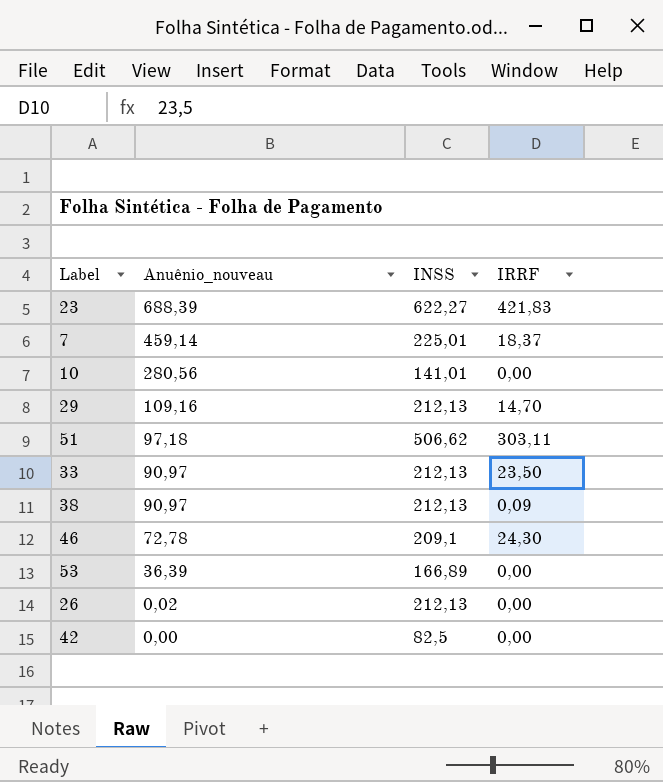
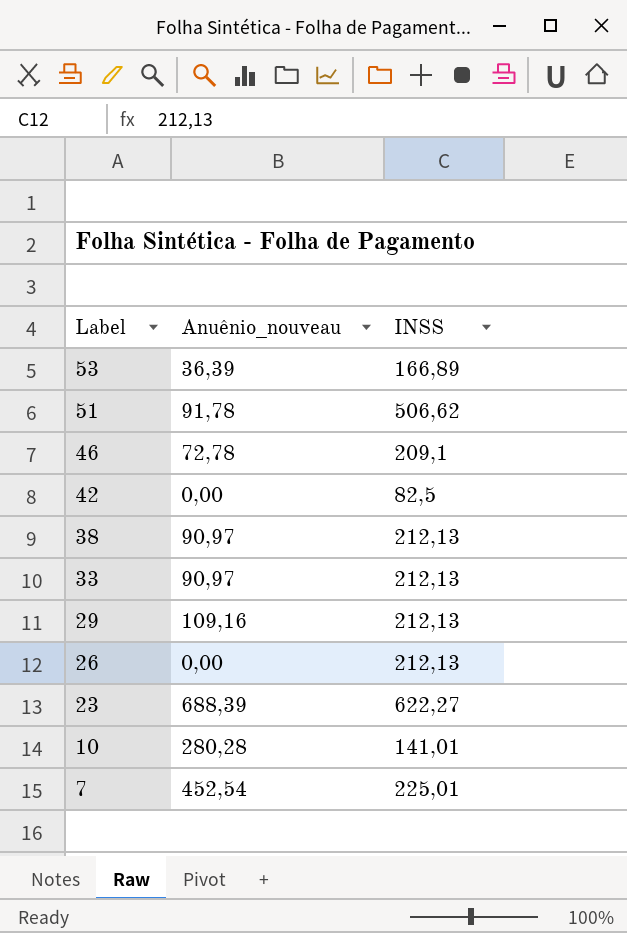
row order: Anuênio_nouveau descending -> Label descending
column IRRF | position: 4 -> none
51 | Anuênio_nouveau: 97,18 -> 91,78
26 | Anuênio_nouveau: 0,02 -> 0,00
10 | Anuênio_nouveau: 280,56 -> 280,28
7 | Anuênio_nouveau: 459,14 -> 452,54

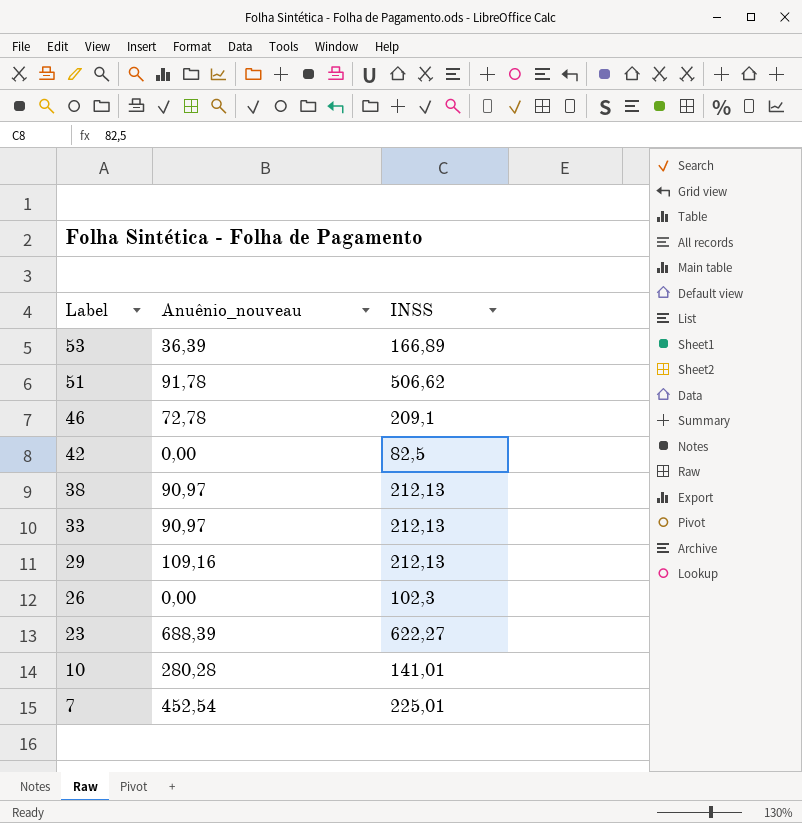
26 | INSS: 212,13 -> 102,3

